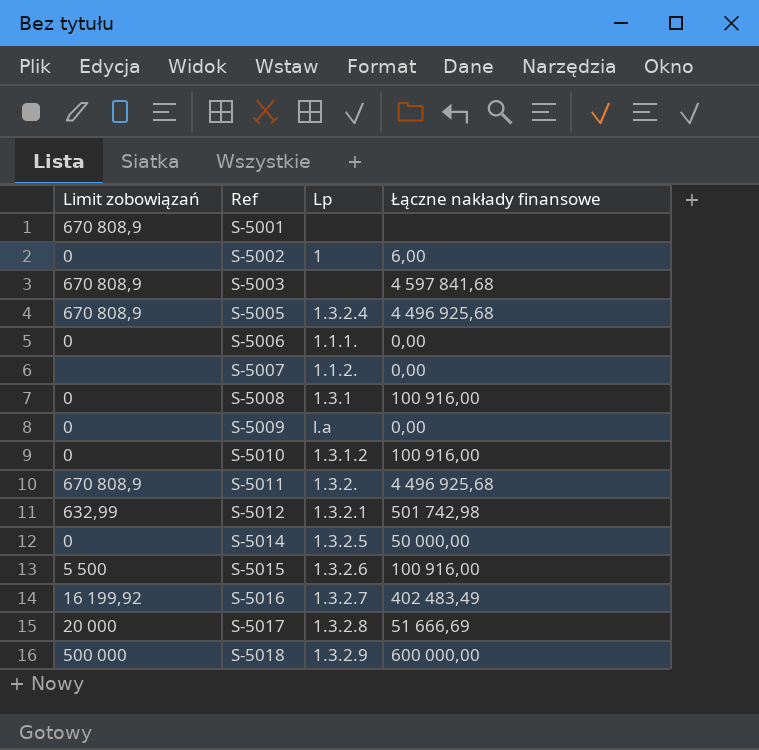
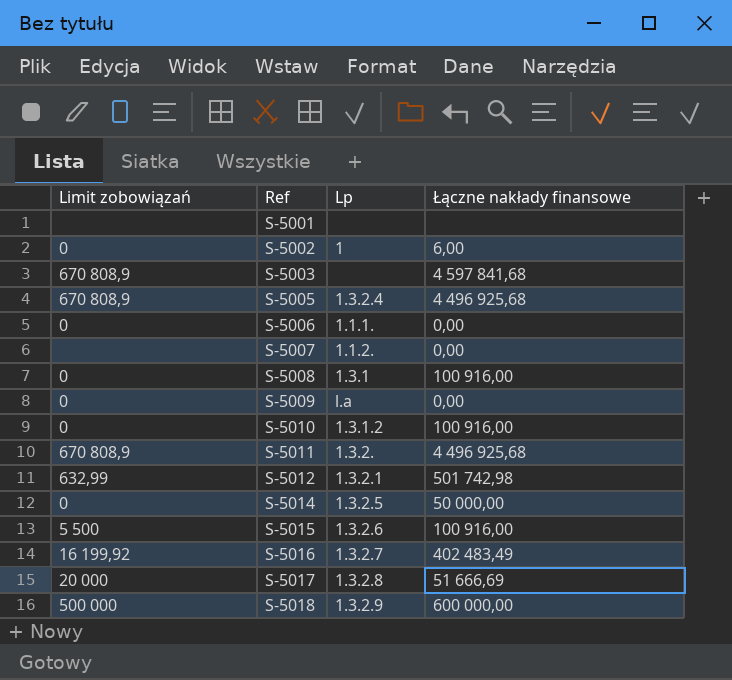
S-5001 | Limit zobowiązań: 670 808,9 -> none

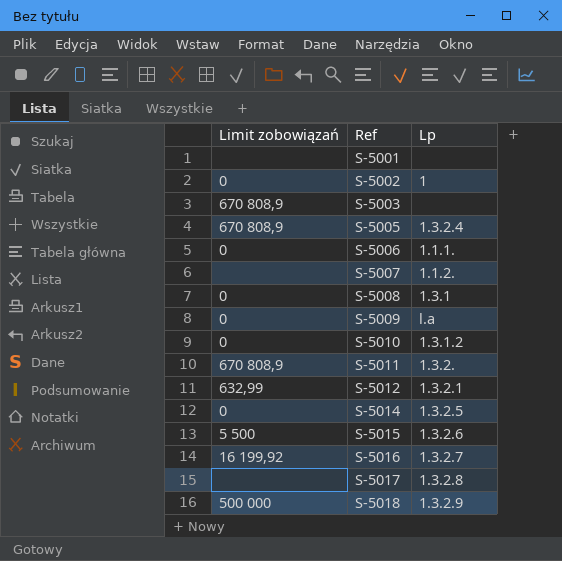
column Łączne nakłady finansowe | position: 4 -> none
S-5017 | Limit zobowiązań: 20 000 -> none

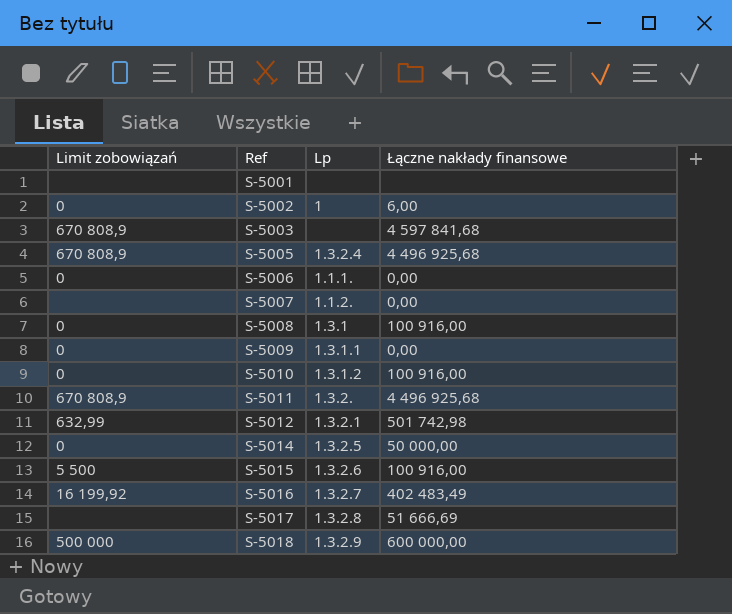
column Łączne nakłady finansowe | position: none -> 4
S-5009 | Lp: l.a -> 1.3.1.1

